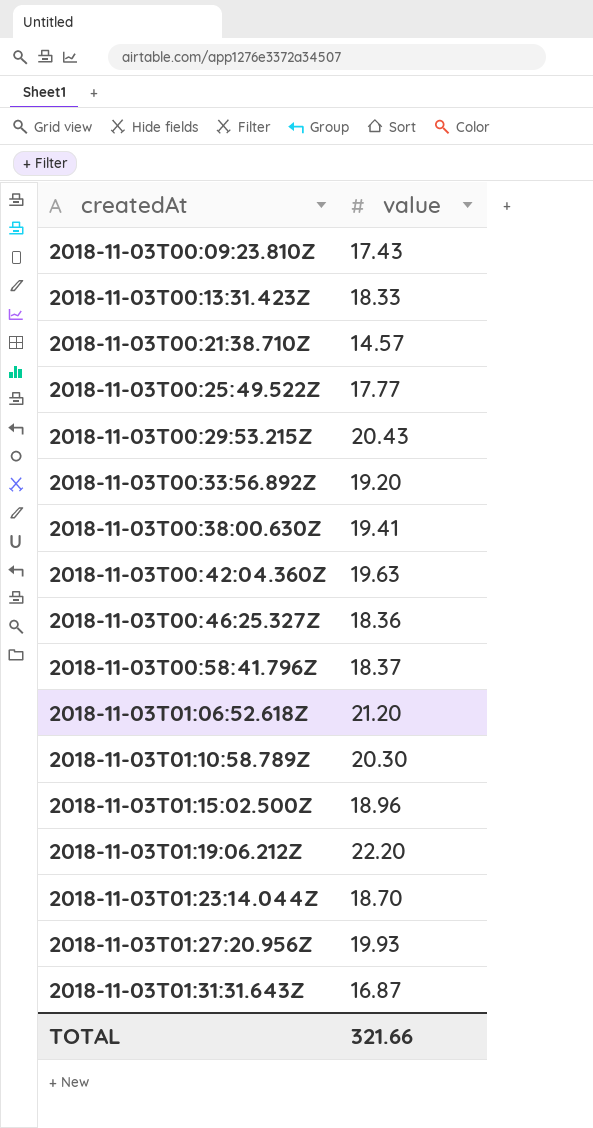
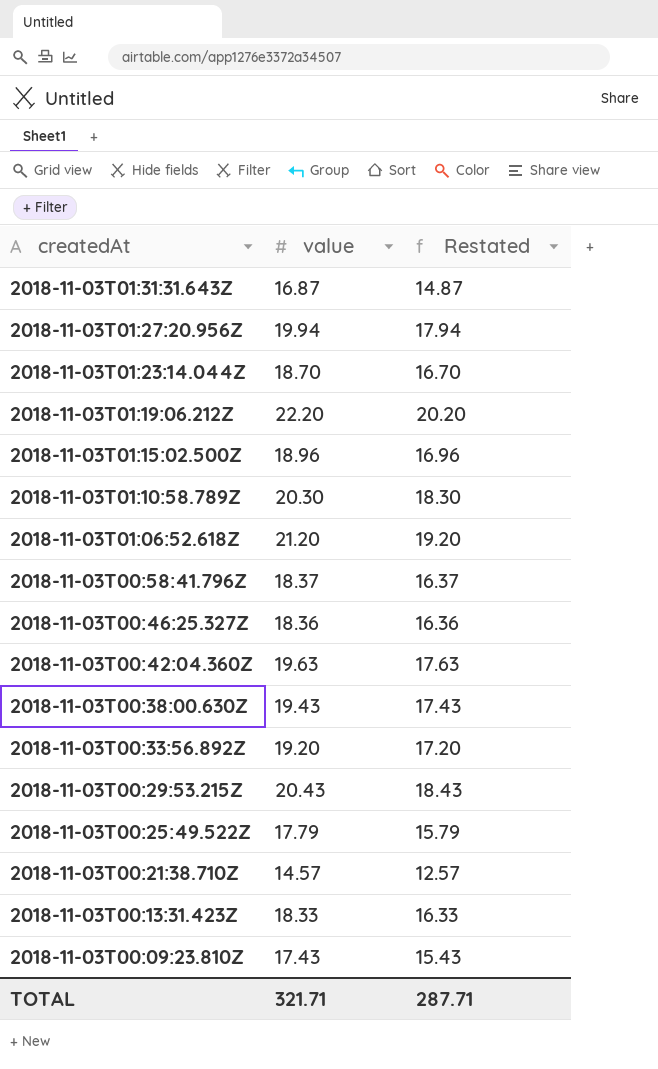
row order: createdAt ascending -> createdAt descending
column Restated | formula: none -> [value] - 2
2018-11-03T01:27:20.956Z | value: 19.93 -> 19.94
2018-11-03T00:38:00.630Z | value: 19.41 -> 19.43
2018-11-03T00:25:49.522Z | value: 17.77 -> 17.79
TOTAL | value: 321.66 -> 321.71

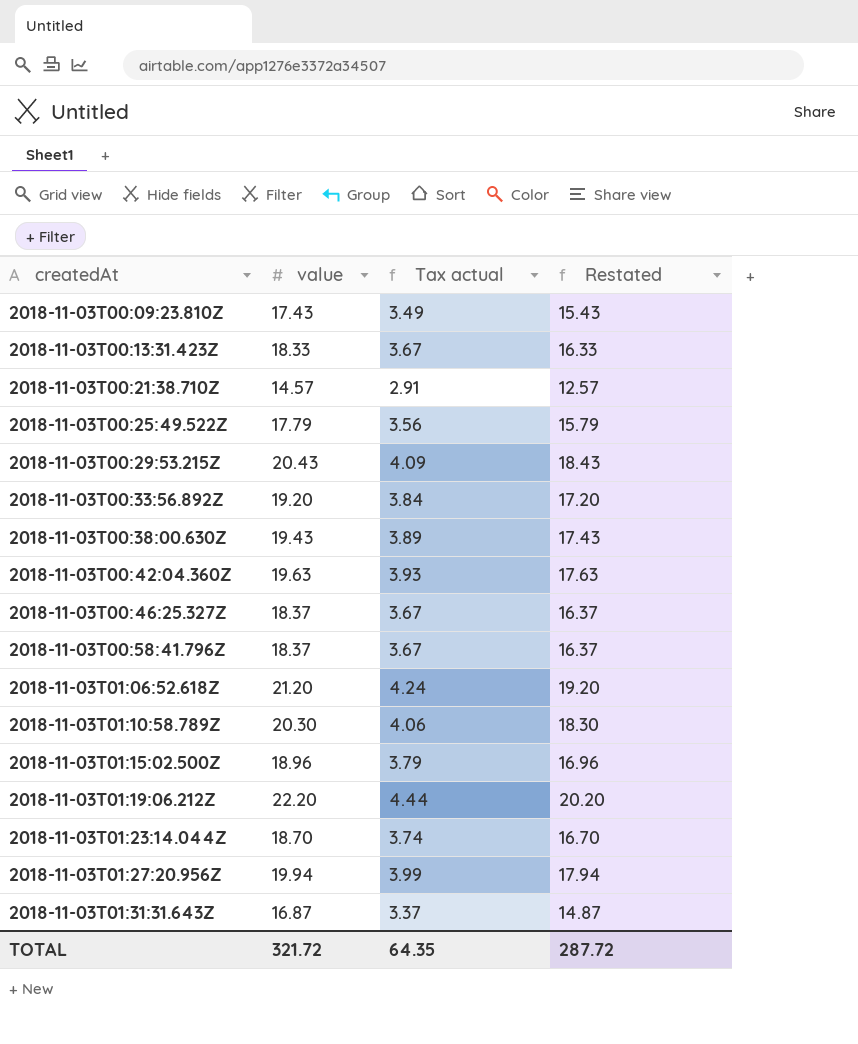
row order: createdAt descending -> createdAt ascending
column Tax actual | formula: none -> [value] * 0.2
2018-11-03T00:46:25.327Z | value: 18.36 -> 18.37
2018-11-03T00:46:25.327Z | Restated: 16.36 -> 16.37
TOTAL | value: 321.71 -> 321.72
TOTAL | Restated: 287.71 -> 287.72

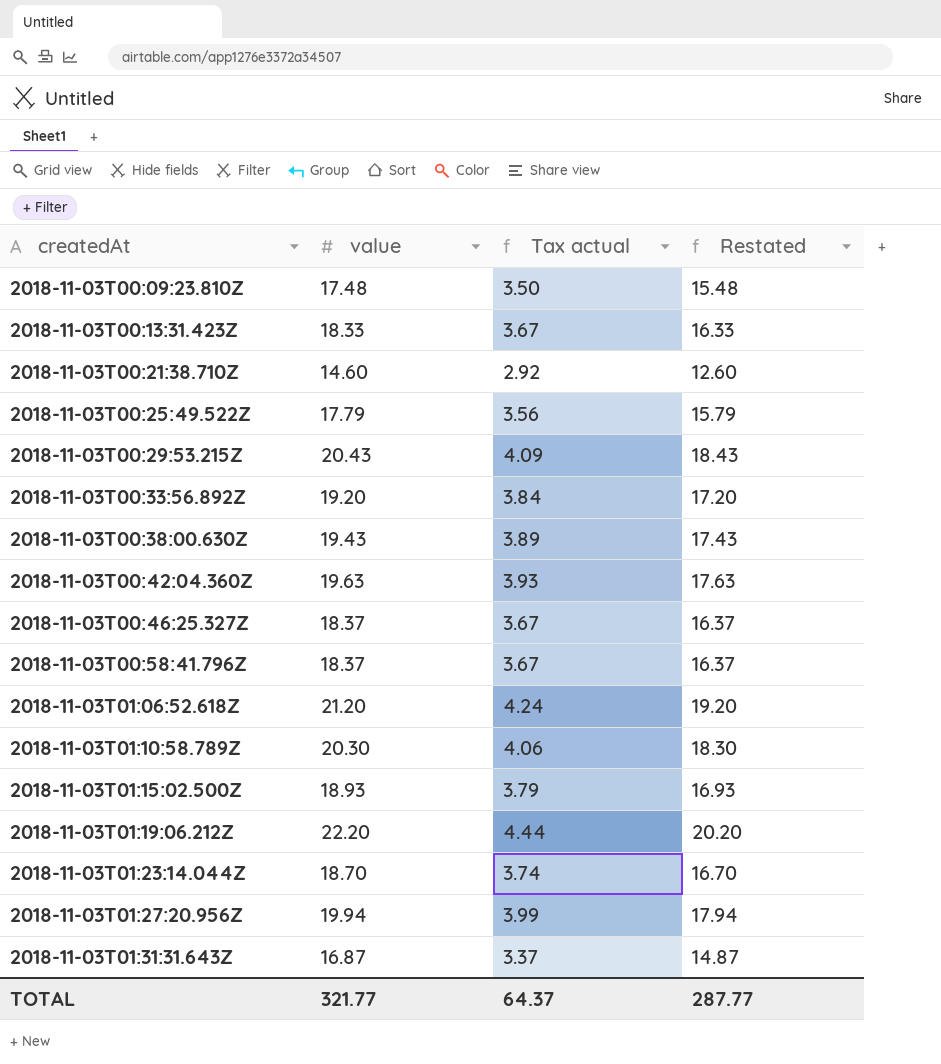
2018-11-03T00:09:23.810Z | value: 17.43 -> 17.48
2018-11-03T00:09:23.810Z | Tax actual: 3.49 -> 3.50
2018-11-03T00:09:23.810Z | Restated: 15.43 -> 15.48
2018-11-03T00:21:38.710Z | value: 14.57 -> 14.60
2018-11-03T00:21:38.710Z | Tax actual: 2.91 -> 2.92
2018-11-03T00:21:38.710Z | Restated: 12.57 -> 12.60
2018-11-03T01:15:02.500Z | value: 18.96 -> 18.93
2018-11-03T01:15:02.500Z | Restated: 16.96 -> 16.93
TOTAL | value: 321.72 -> 321.77
TOTAL | Tax actual: 64.35 -> 64.37
TOTAL | Restated: 287.72 -> 287.77

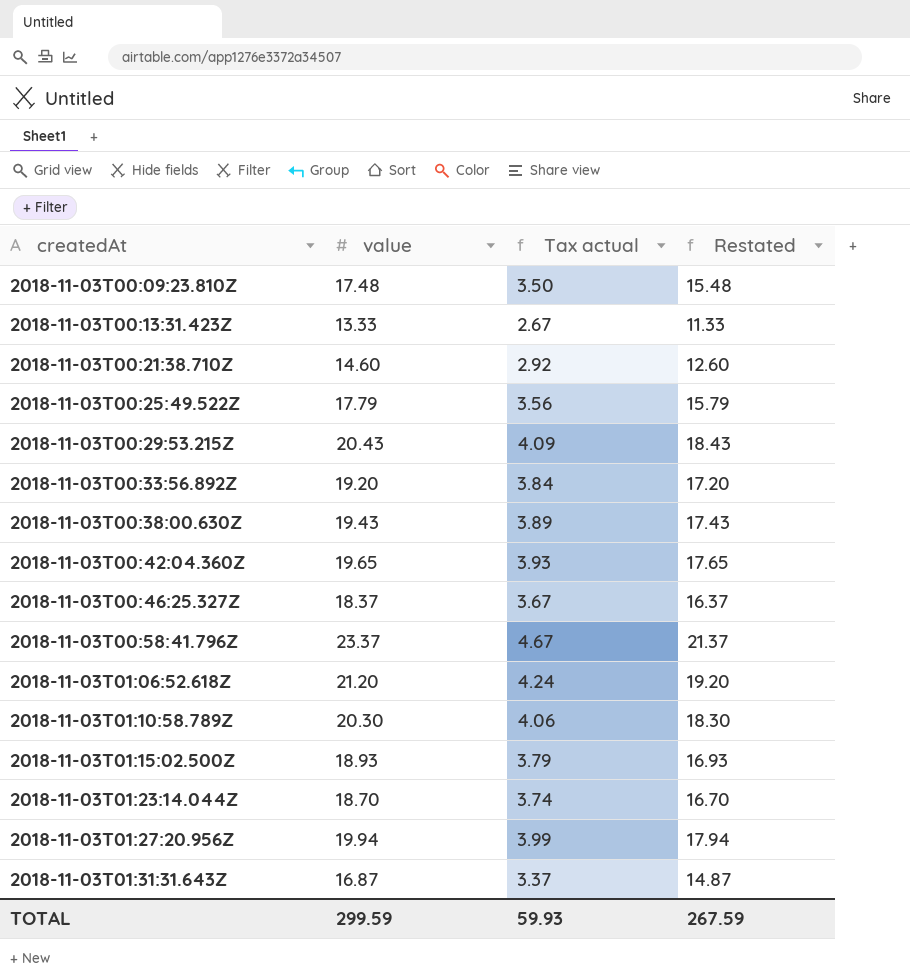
row 2018-11-03T01:19:06.212Z: 22.20 | 4.44 | 20.20 -> none
2018-11-03T00:13:31.423Z | value: 18.33 -> 13.33
2018-11-03T00:13:31.423Z | Tax actual: 3.67 -> 2.67
2018-11-03T00:13:31.423Z | Restated: 16.33 -> 11.33
2018-11-03T00:42:04.360Z | value: 19.63 -> 19.65
2018-11-03T00:42:04.360Z | Restated: 17.63 -> 17.65
2018-11-03T00:58:41.796Z | value: 18.37 -> 23.37
2018-11-03T00:58:41.796Z | Tax actual: 3.67 -> 4.67
2018-11-03T00:58:41.796Z | Restated: 16.37 -> 21.37
TOTAL | value: 321.77 -> 299.59
TOTAL | Tax actual: 64.37 -> 59.93
TOTAL | Restated: 287.77 -> 267.59

